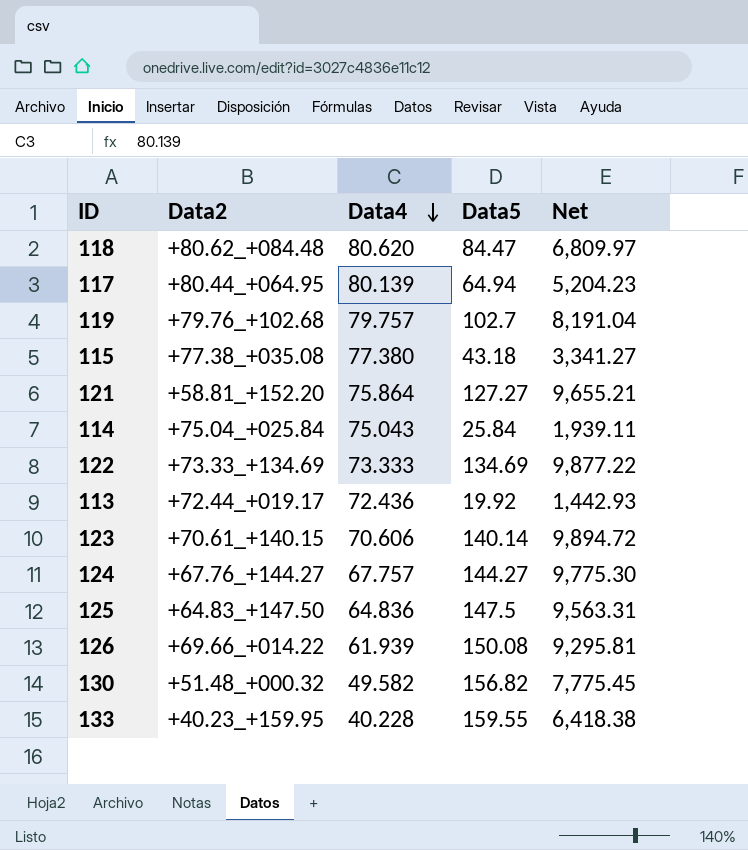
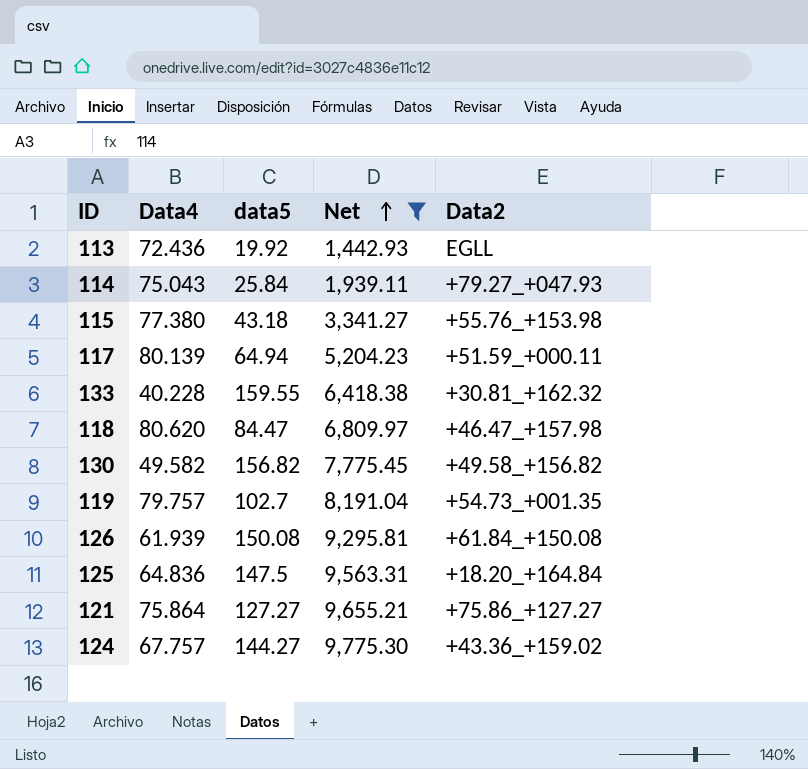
filter: none -> Net <= 9,775.30
row order: Data4 descending -> Net ascending
column name: Data5 -> data5
column Data2 | position: 2 -> 5
113 | Data2: +72.44_+019.17 -> EGLL
114 | Data2: +75.04_+025.84 -> +79.27_+047.93
115 | Data2: +77.38_+035.08 -> +55.76_+153.98
117 | Data2: +80.44_+064.95 -> +51.59_+000.11
133 | Data2: +40.23_+159.95 -> +30.81_+162.32
118 | Data2: +80.62_+084.48 -> +46.47_+157.98
130 | Data2: +51.48_+000.32 -> +49.58_+156.82
119 | Data2: +79.76_+102.68 -> +54.73_+001.35
126 | Data2: +69.66_+014.22 -> +61.84_+150.08
125 | Data2: +64.83_+147.50 -> +18.20_+164.84
121 | Data2: +58.81_+152.20 -> +75.86_+127.27
124 | Data2: +67.76_+144.27 -> +43.36_+159.02

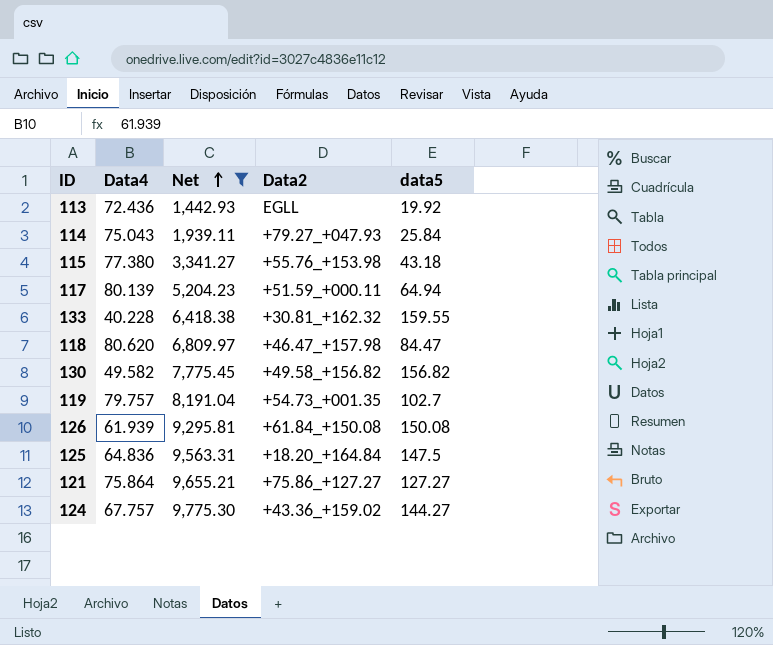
column data5 | position: 3 -> 5

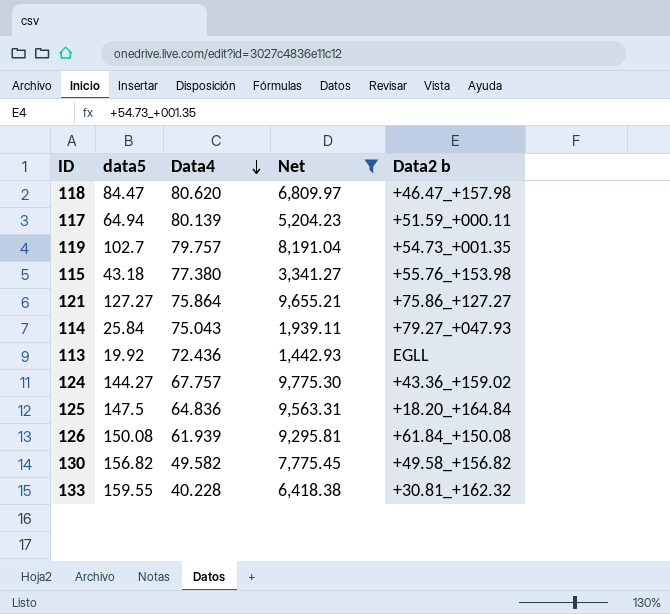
row order: Net ascending -> Data4 descending
column data5 | position: 5 -> 2
column name: Data2 -> Data2 b

